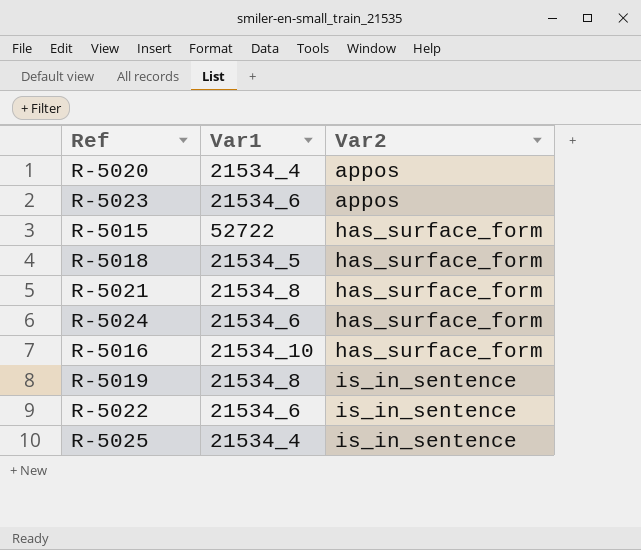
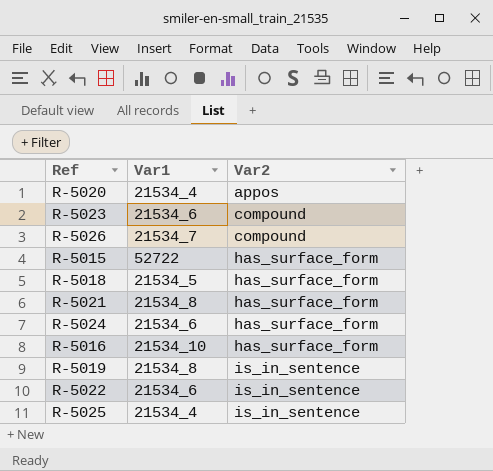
R-5023 | Var2: appos -> compound
row R-5026: none -> 21534_7 | compound

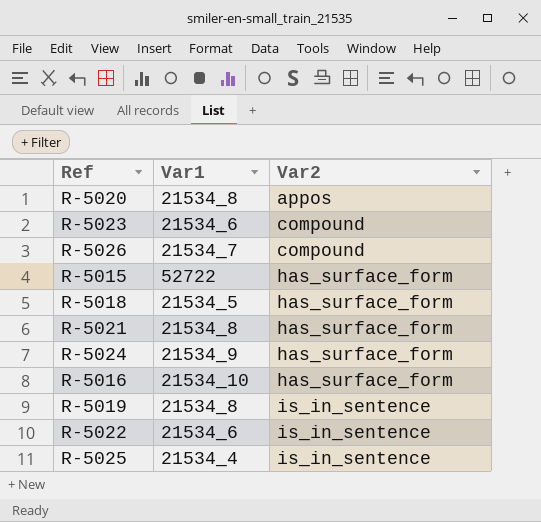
R-5020 | Var1: 21534_4 -> 21534_8
R-5024 | Var1: 21534_6 -> 21534_9

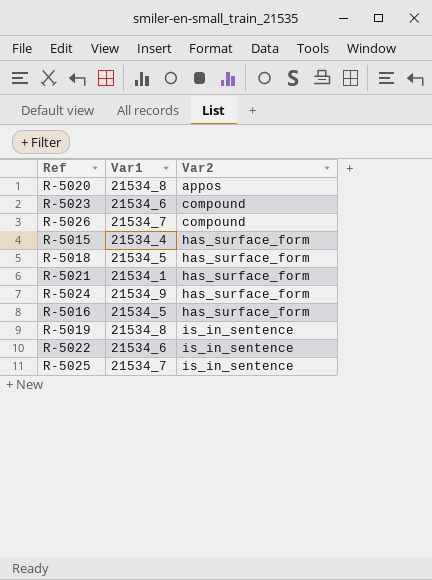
R-5015 | Var1: 52722 -> 21534_4
R-5021 | Var1: 21534_8 -> 21534_1
R-5016 | Var1: 21534_10 -> 21534_5
R-5025 | Var1: 21534_4 -> 21534_7

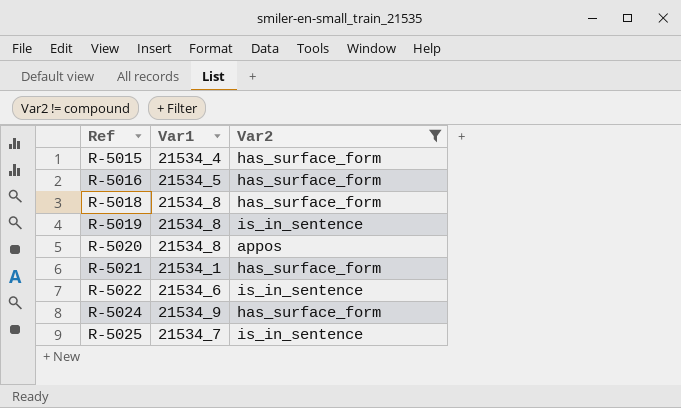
filter: none -> Var2 != compound
row order: Var2 ascending -> Ref ascending
R-5018 | Var1: 21534_5 -> 21534_8

